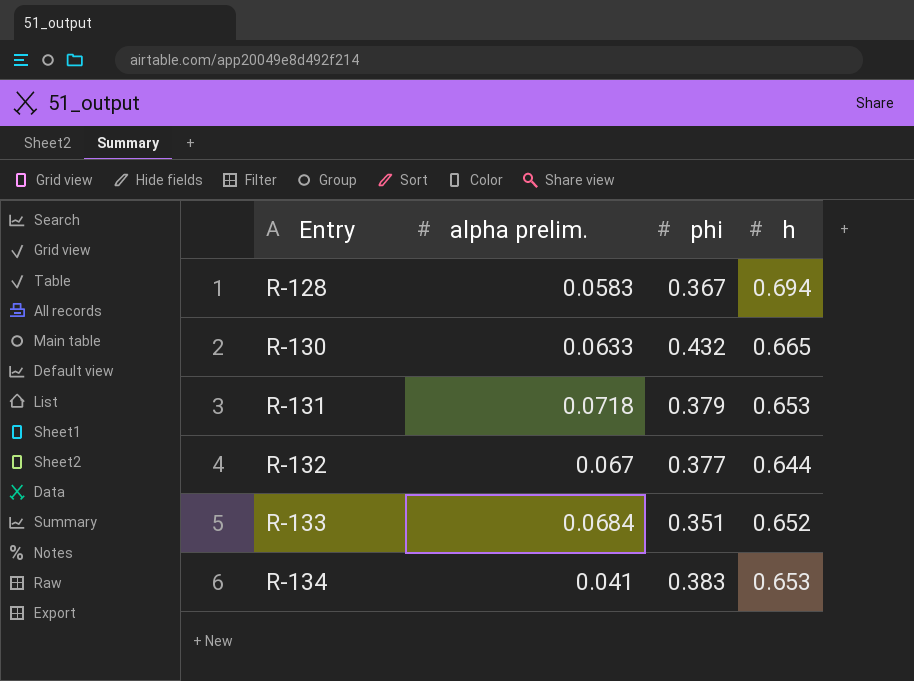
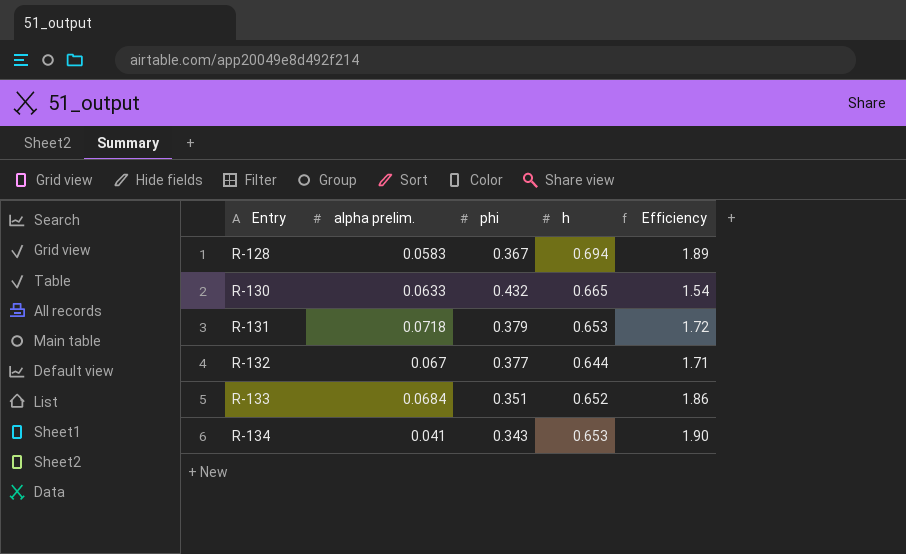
column Efficiency | formula: none -> [h] / [phi]
R-134 | phi: 0.383 -> 0.343

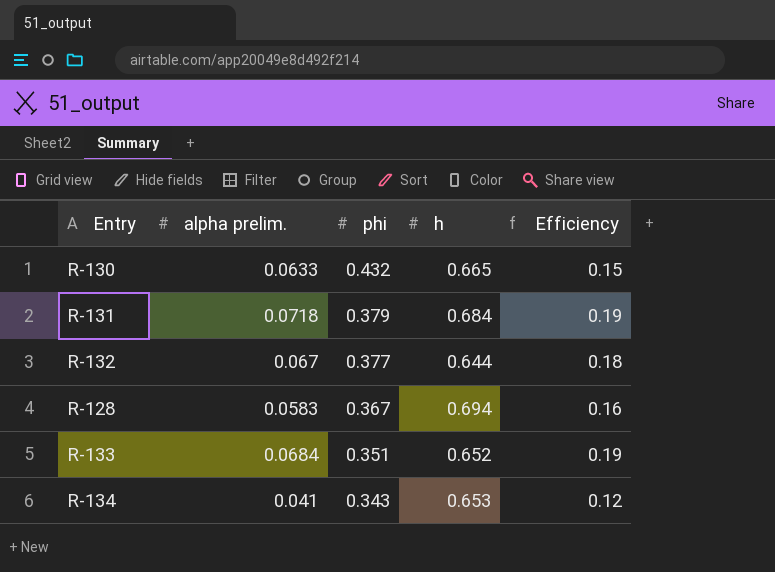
row order: Entry ascending -> phi descending
column Efficiency | formula: [h] / [phi] -> [alpha prelim.] / [phi]
R-131 | h: 0.653 -> 0.684

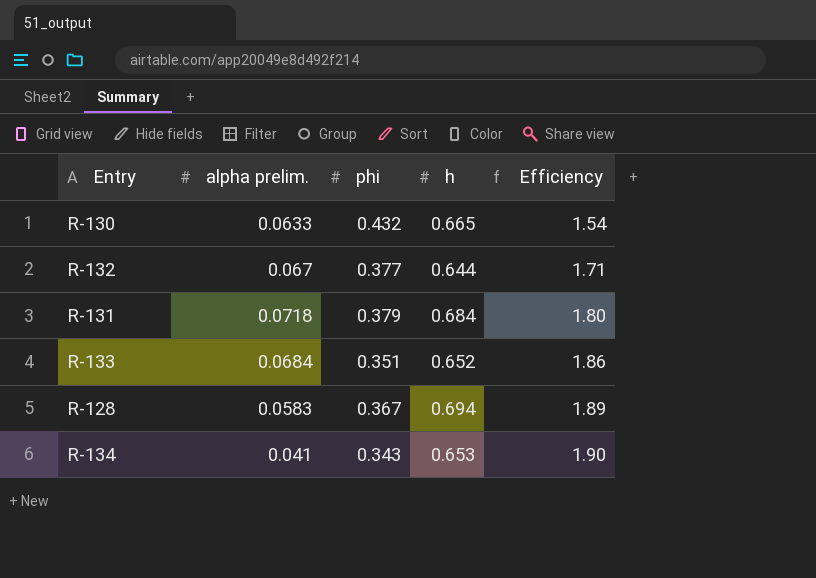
row order: phi descending -> Efficiency ascending
column Efficiency | formula: [alpha prelim.] / [phi] -> [h] / [phi]

